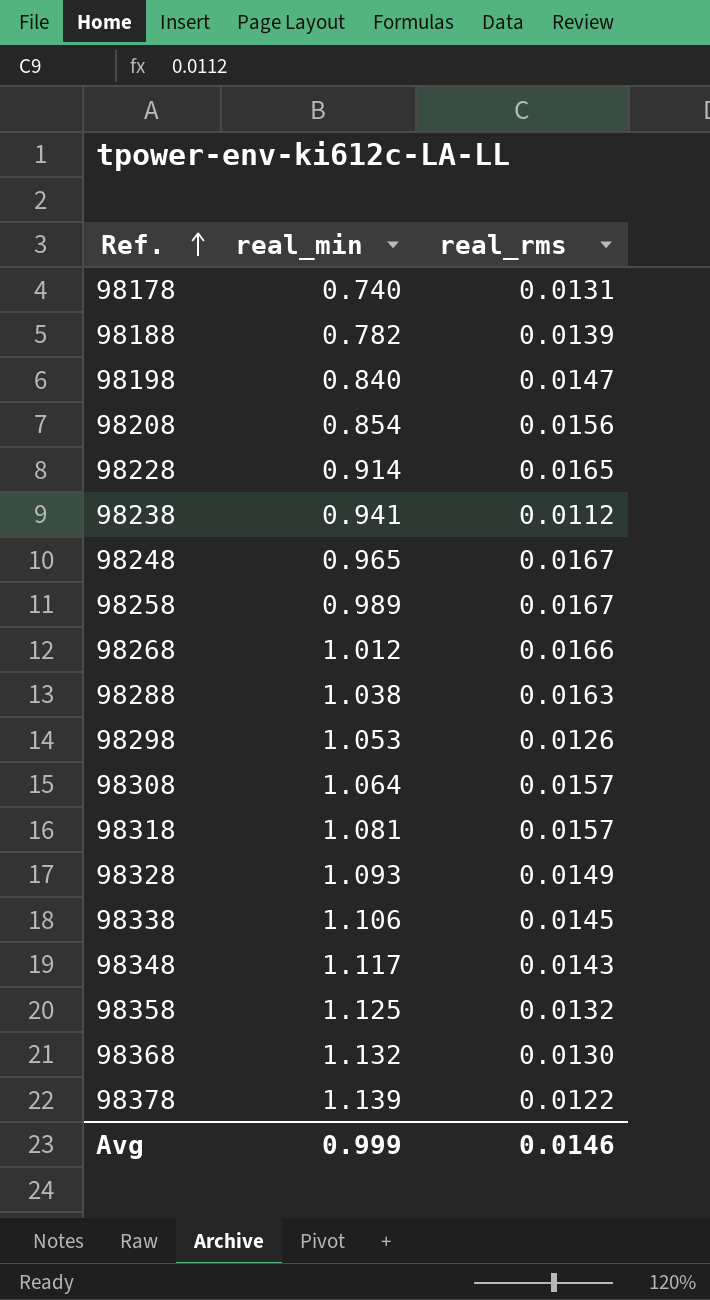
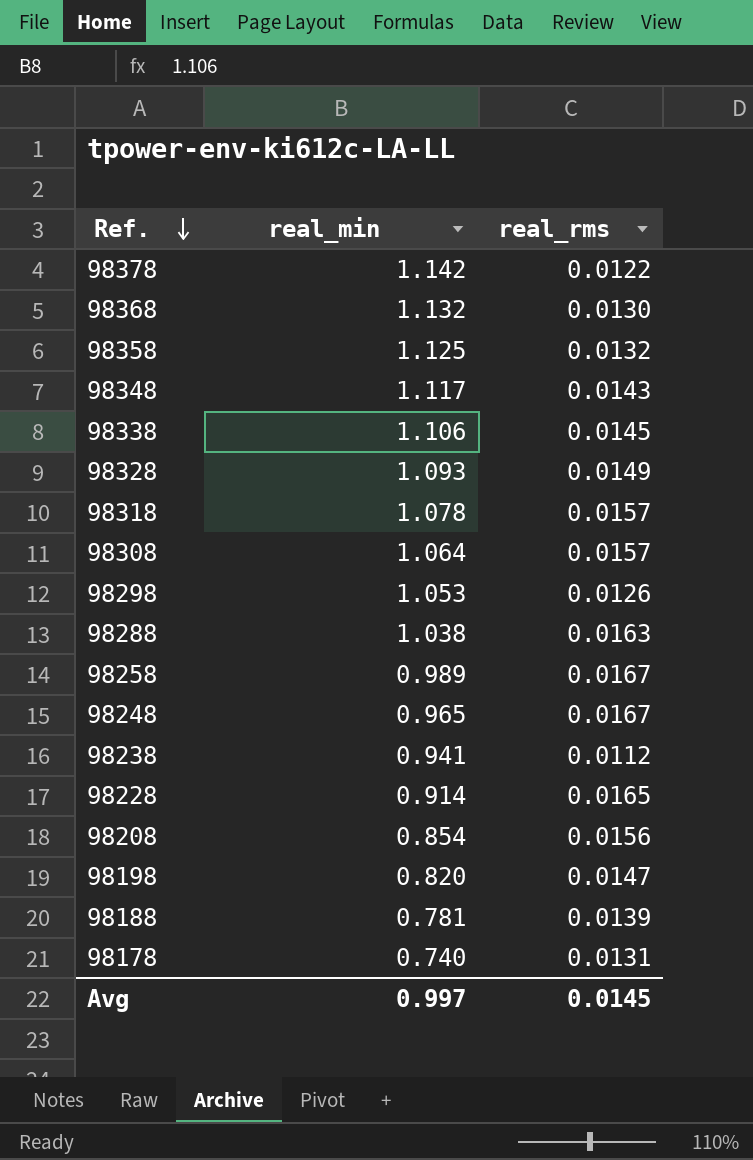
row order: Ref. ascending -> Ref. descending
row 98268: 1.012 | 0.0166 -> none
98378 | real_min: 1.139 -> 1.142
98318 | real_min: 1.081 -> 1.078
98198 | real_min: 0.840 -> 0.820
98188 | real_min: 0.782 -> 0.781
Avg | real_min: 0.999 -> 0.997
Avg | real_rms: 0.0146 -> 0.0145

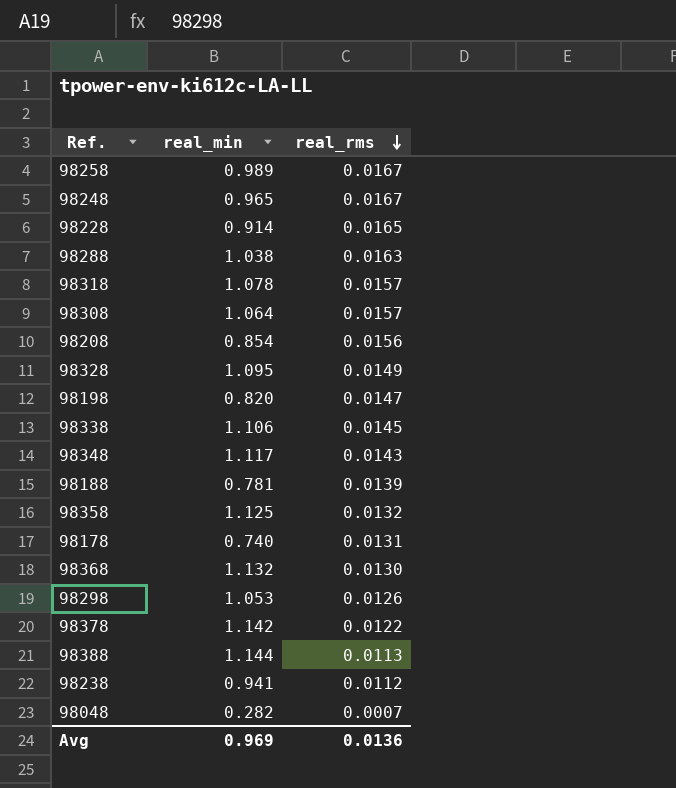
row order: Ref. descending -> real_rms descending
98328 | real_min: 1.093 -> 1.095
row 98388: none -> 1.144 | 0.0113
row 98048: none -> 0.282 | 0.0007
Avg | real_min: 0.997 -> 0.969
Avg | real_rms: 0.0145 -> 0.0136

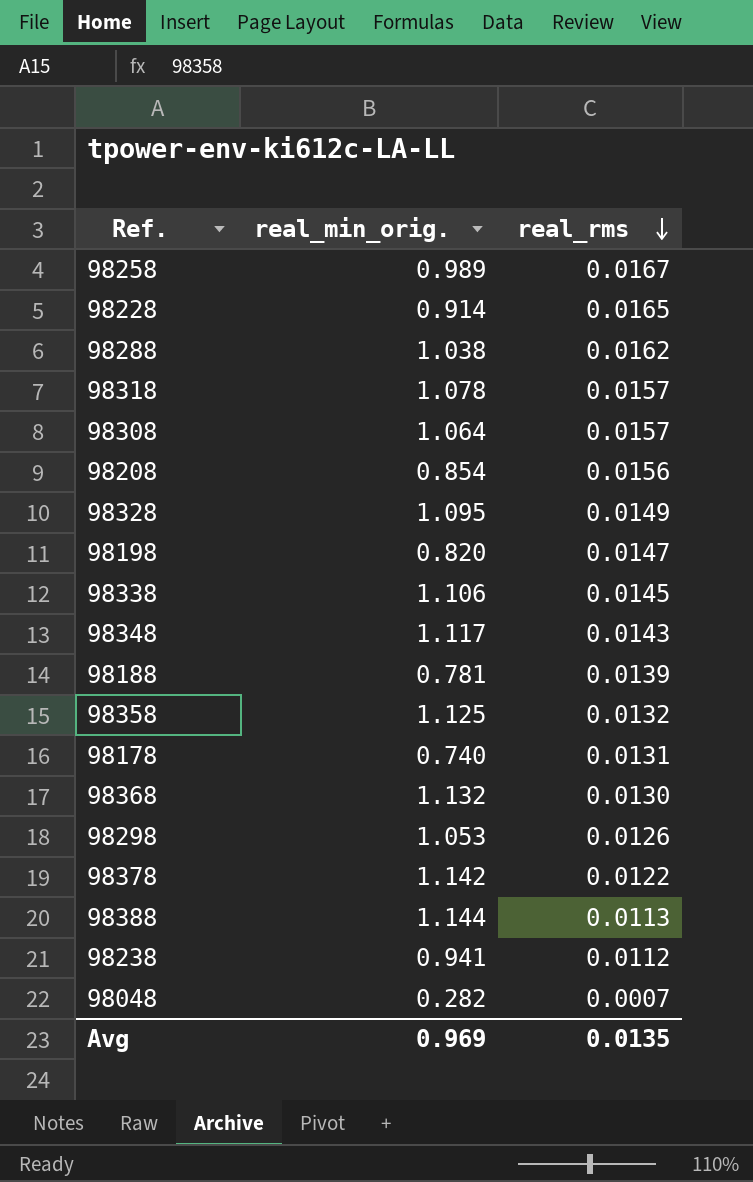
column name: real_min -> real_min_orig.
row 98248: 0.965 | 0.0167 -> none
98288 | real_rms: 0.0163 -> 0.0162
Avg | real_rms: 0.0136 -> 0.0135

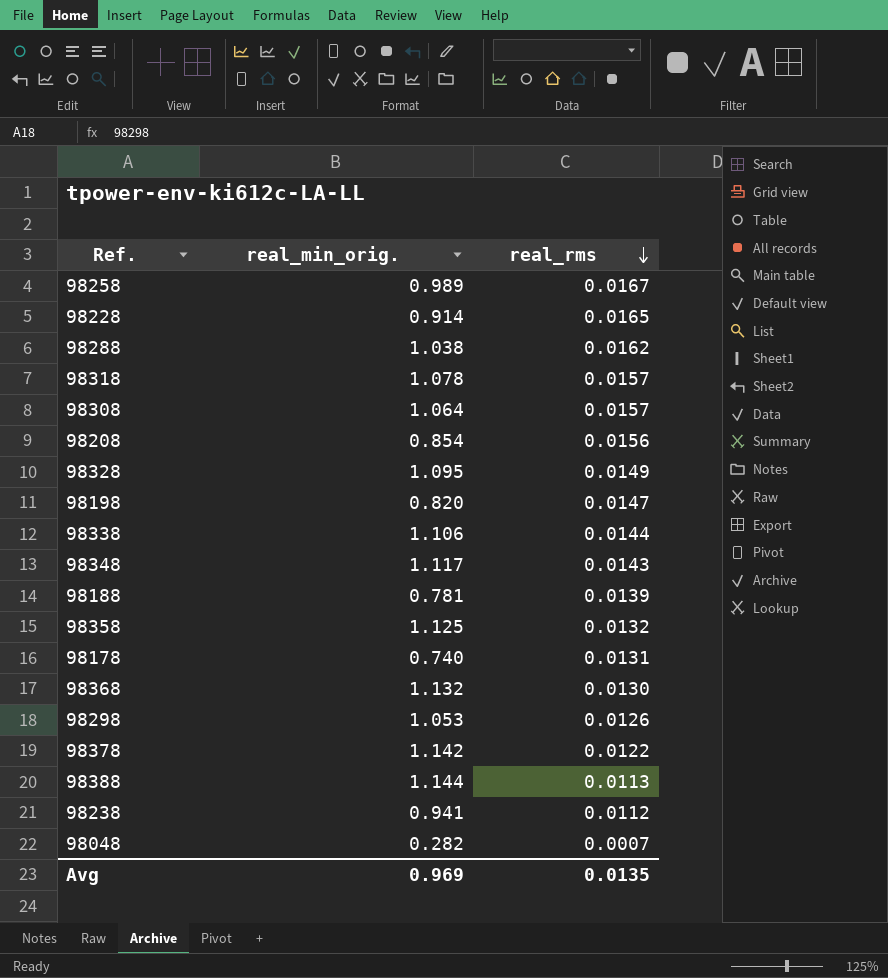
98338 | real_rms: 0.0145 -> 0.0144

